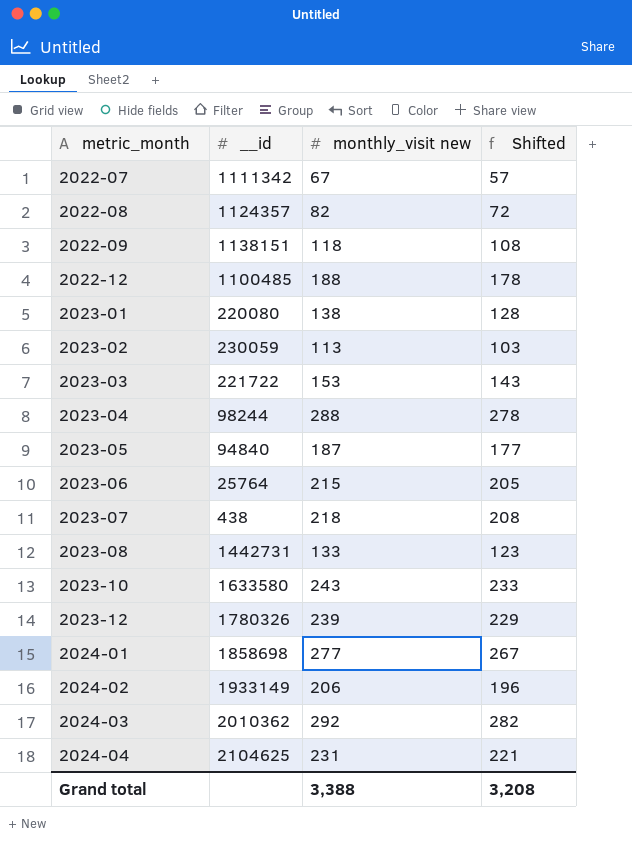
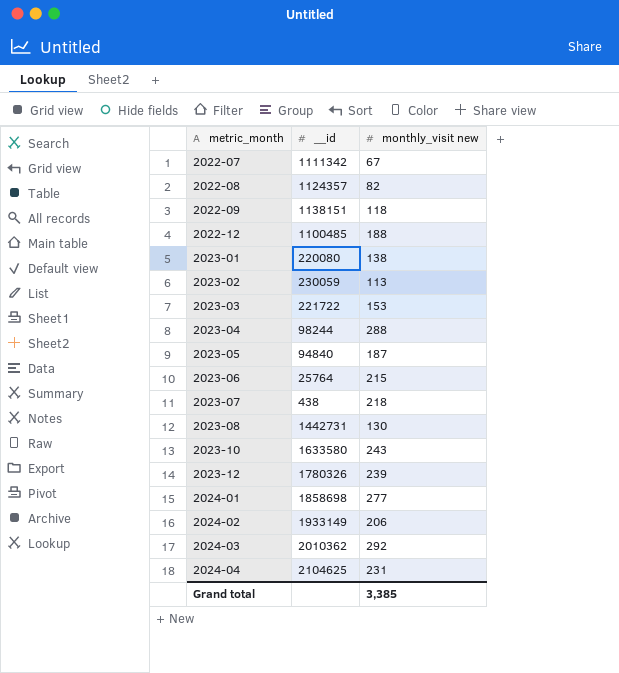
column Shifted | formula: [monthly_visit new] - 10 -> none
2023-08 | monthly_visit new: 133 -> 130
Grand total | monthly_visit new: 3,388 -> 3,385

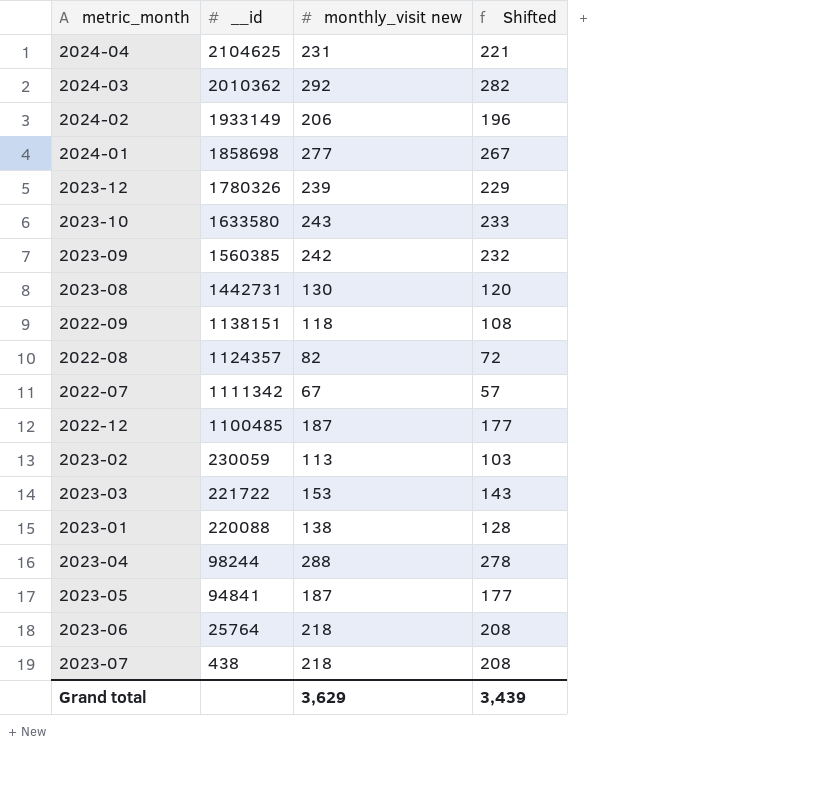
row order: metric_month ascending -> __id descending
column Shifted | formula: none -> [monthly_visit new] - 10
row 2023-09: none -> 1560385 | 242 | 232
2022-12 | monthly_visit new: 188 -> 187
2023-01 | __id: 220080 -> 220088
2023-05 | __id: 94840 -> 94841
2023-06 | monthly_visit new: 215 -> 218
Grand total | monthly_visit new: 3,385 -> 3,629

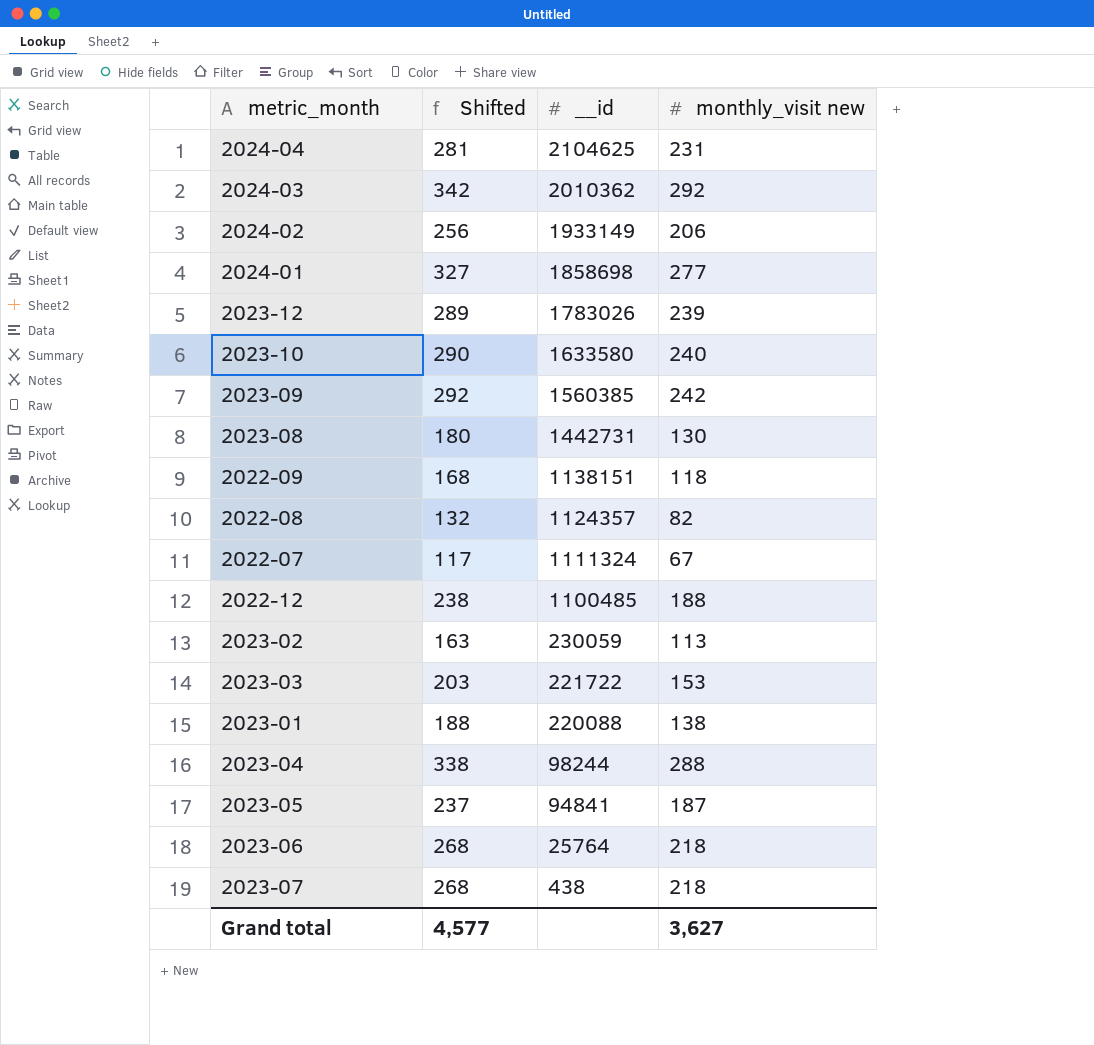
column Shifted | formula: [monthly_visit new] - 10 -> [monthly_visit new] + 50
column Shifted | position: 4 -> 2
2023-12 | __id: 1780326 -> 1783026
2023-10 | monthly_visit new: 243 -> 240
2022-07 | __id: 1111342 -> 1111324
2022-12 | monthly_visit new: 187 -> 188
Grand total | Shifted: 3,439 -> 4,577
Grand total | monthly_visit new: 3,629 -> 3,627

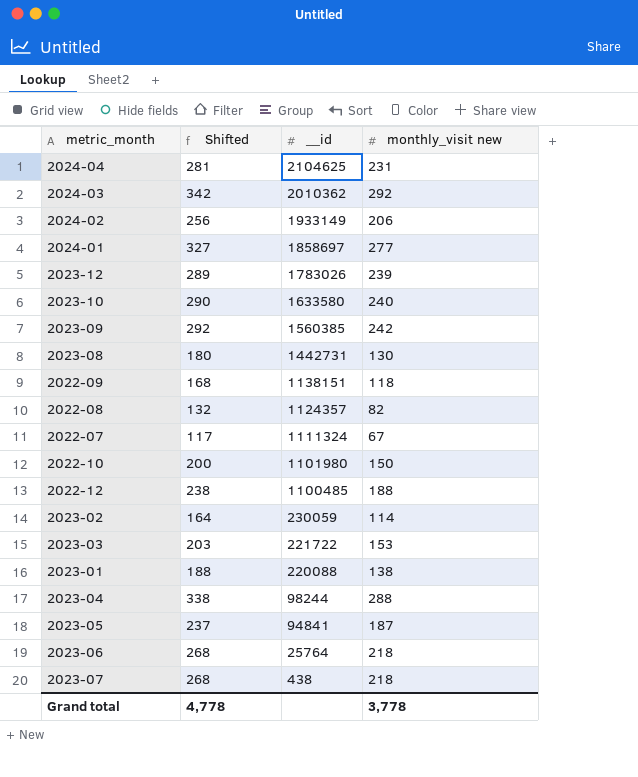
2024-01 | __id: 1858698 -> 1858697
row 2022-10: none -> 200 | 1101980 | 150
2023-02 | Shifted: 163 -> 164
2023-02 | monthly_visit new: 113 -> 114
Grand total | Shifted: 4,577 -> 4,778
Grand total | monthly_visit new: 3,627 -> 3,778

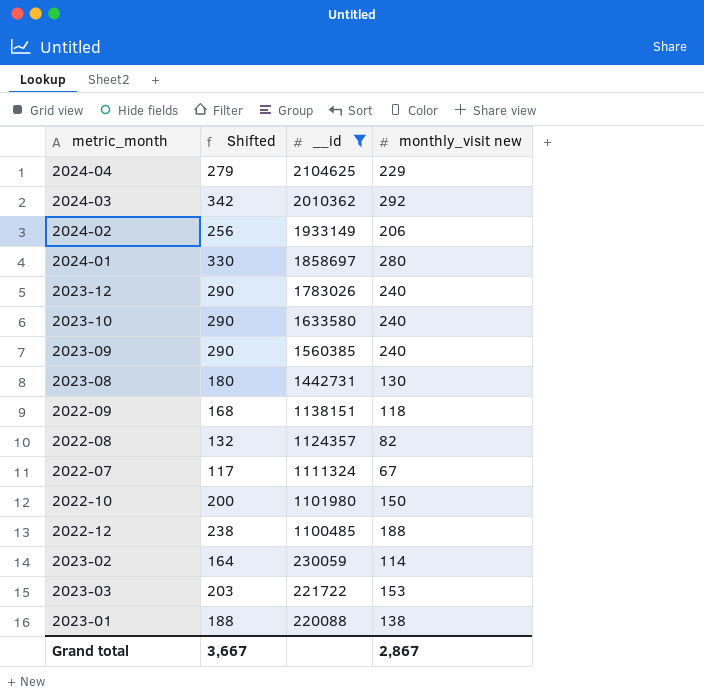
filter: none -> __id >= 220088
2024-04 | Shifted: 281 -> 279
2024-04 | monthly_visit new: 231 -> 229
2024-01 | Shifted: 327 -> 330
2024-01 | monthly_visit new: 277 -> 280
2023-12 | Shifted: 289 -> 290
2023-12 | monthly_visit new: 239 -> 240
2023-09 | Shifted: 292 -> 290
2023-09 | monthly_visit new: 242 -> 240
Grand total | Shifted: 4,778 -> 3,667
Grand total | monthly_visit new: 3,778 -> 2,867

